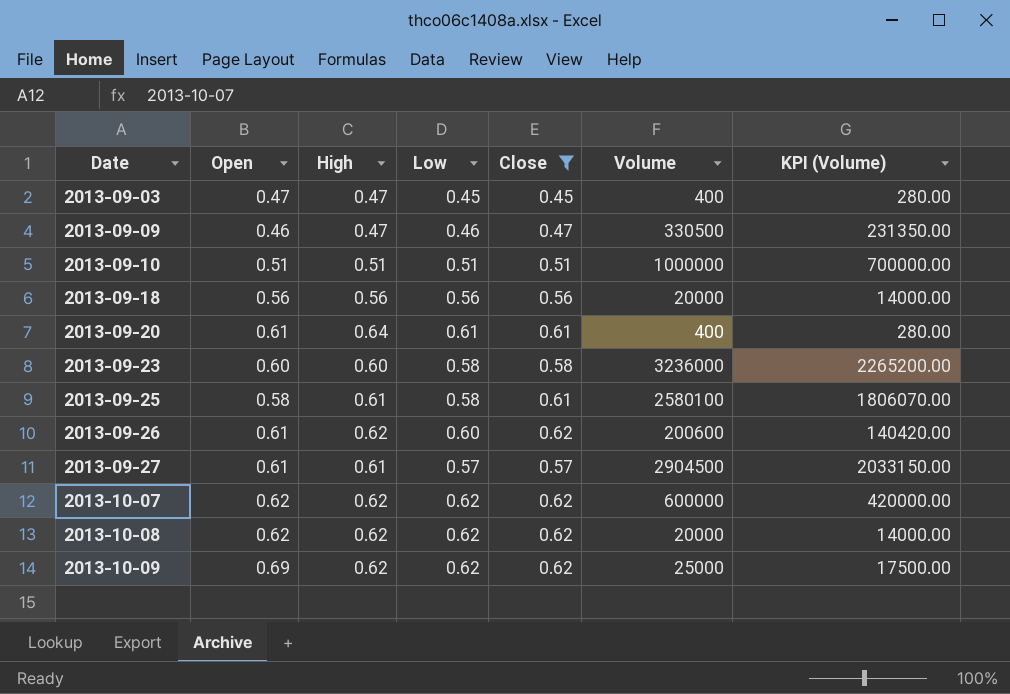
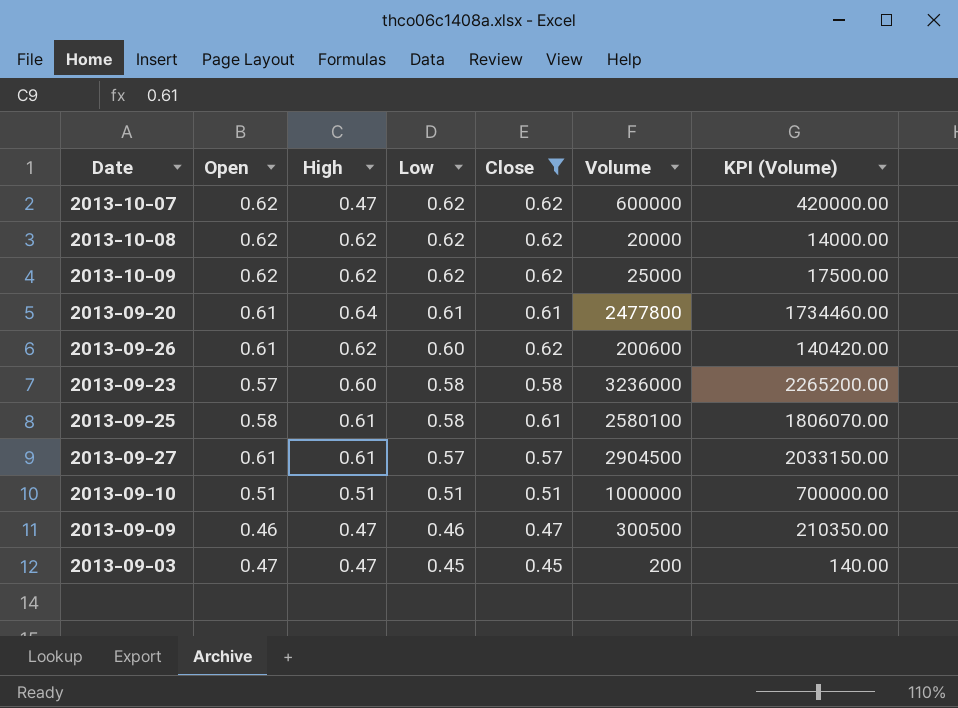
row order: Date ascending -> Low descending
row 2013-09-18: 0.56 | 0.56 | 0.56 | 0.56 | 20000 | 14000.00 -> none
2013-10-07 | High: 0.62 -> 0.47
2013-10-09 | Open: 0.69 -> 0.62
2013-09-20 | Volume: 400 -> 2477800
2013-09-20 | KPI (Volume): 280.00 -> 1734460.00
2013-09-23 | Open: 0.60 -> 0.57
2013-09-09 | Volume: 330500 -> 300500
2013-09-09 | KPI (Volume): 231350.00 -> 210350.00
2013-09-03 | Volume: 400 -> 200
2013-09-03 | KPI (Volume): 280.00 -> 140.00

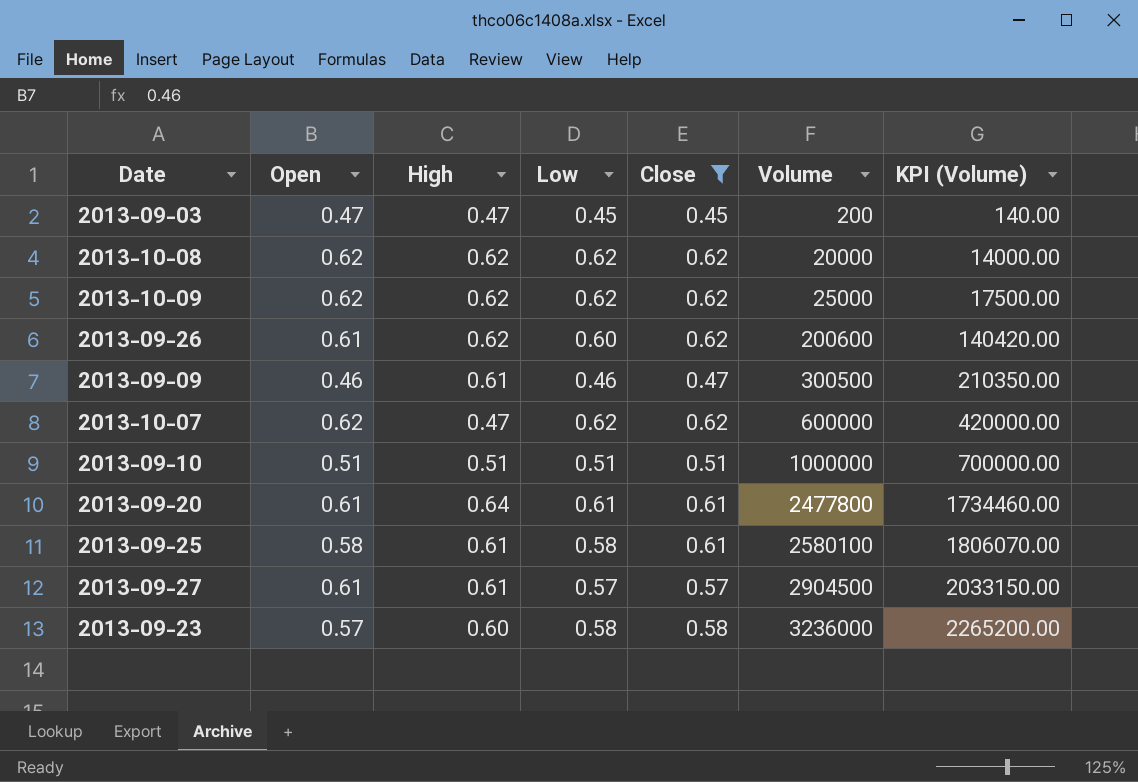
row order: Low descending -> Volume ascending
2013-09-09 | High: 0.47 -> 0.61

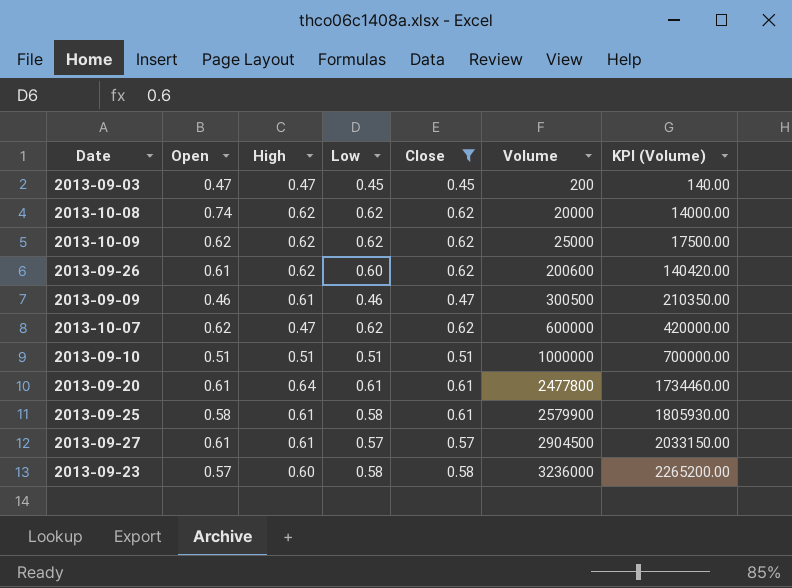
2013-10-08 | Open: 0.62 -> 0.74
2013-09-25 | Volume: 2580100 -> 2579900
2013-09-25 | KPI (Volume): 1806070.00 -> 1805930.00

